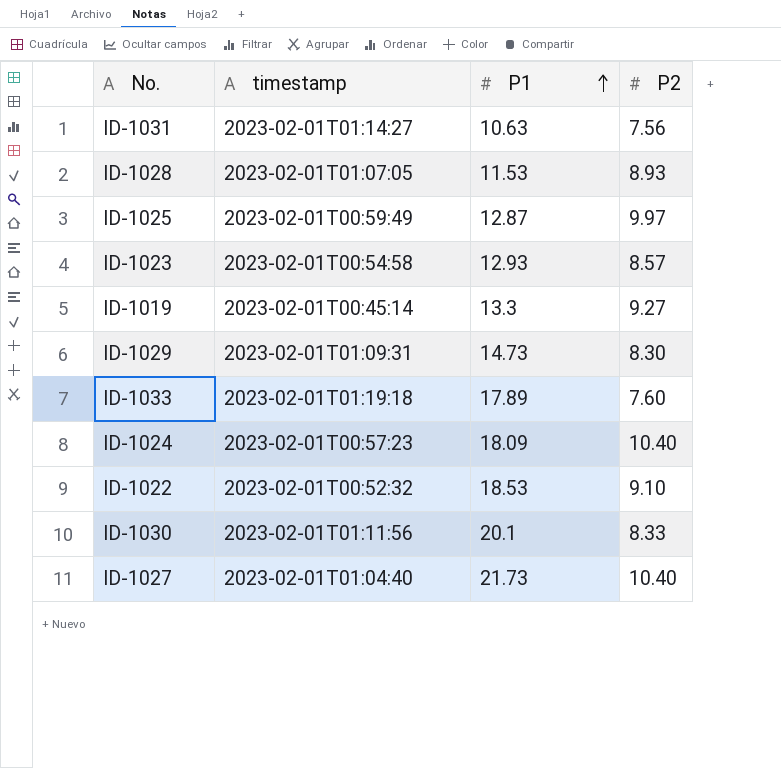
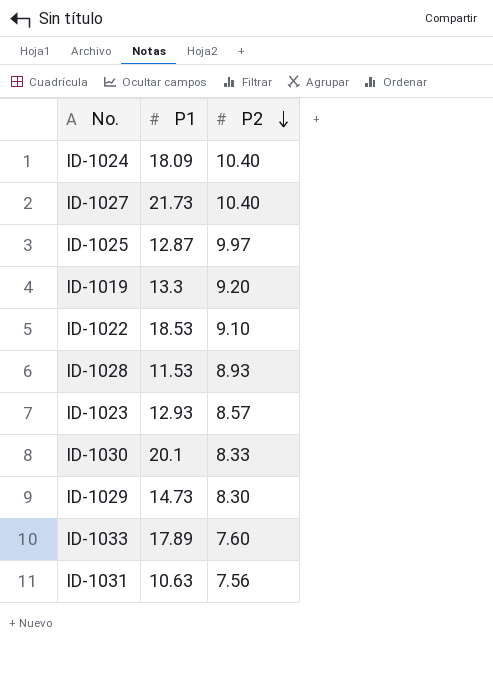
row order: P1 ascending -> P2 descending
column timestamp | position: 2 -> none
ID-1019 | P2: 9.27 -> 9.20

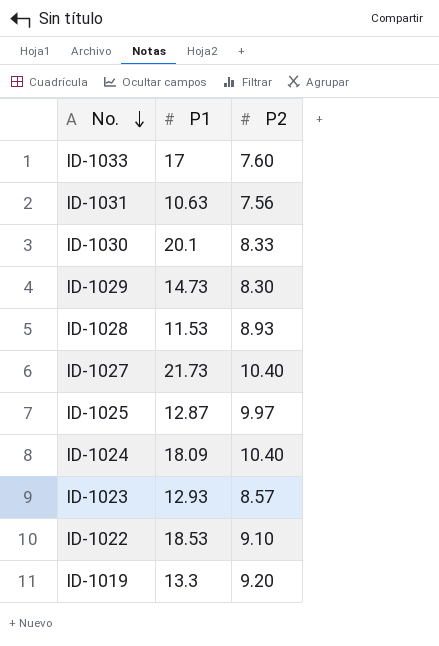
row order: P2 descending -> No. descending
ID-1033 | P1: 17.89 -> 17

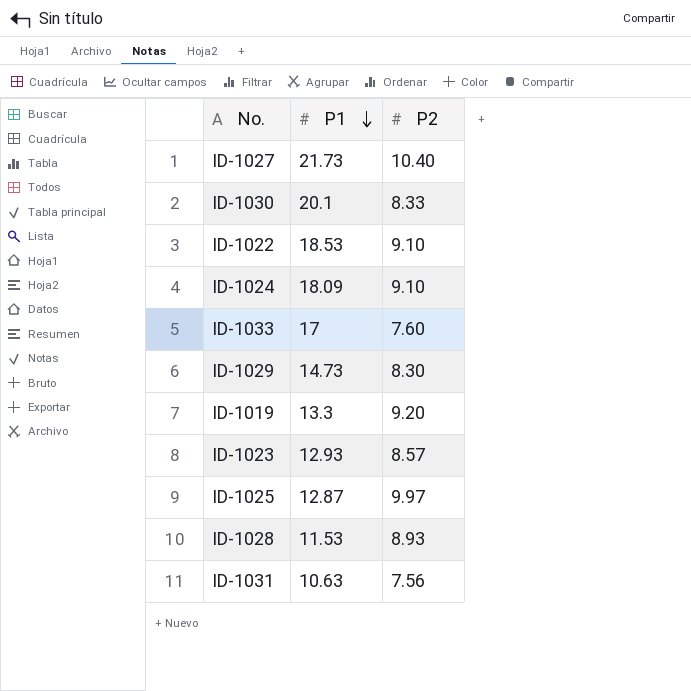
row order: No. descending -> P1 descending
ID-1024 | P2: 10.40 -> 9.10

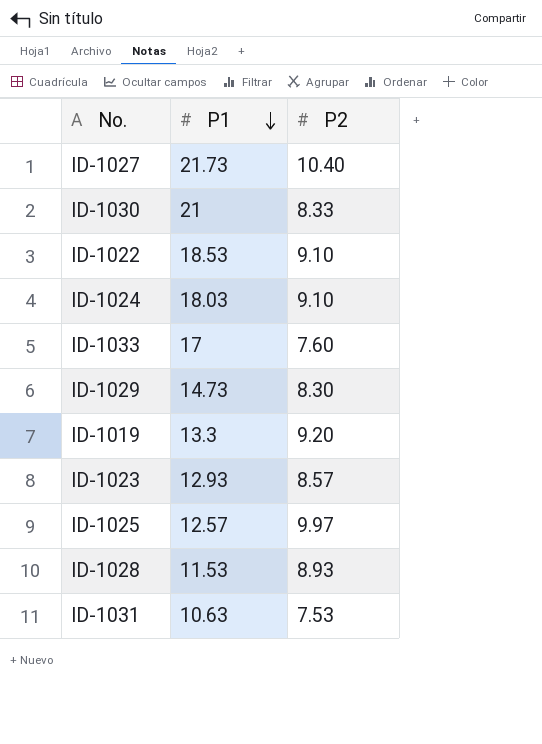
ID-1030 | P1: 20.1 -> 21
ID-1024 | P1: 18.09 -> 18.03
ID-1025 | P1: 12.87 -> 12.57
ID-1031 | P2: 7.56 -> 7.53

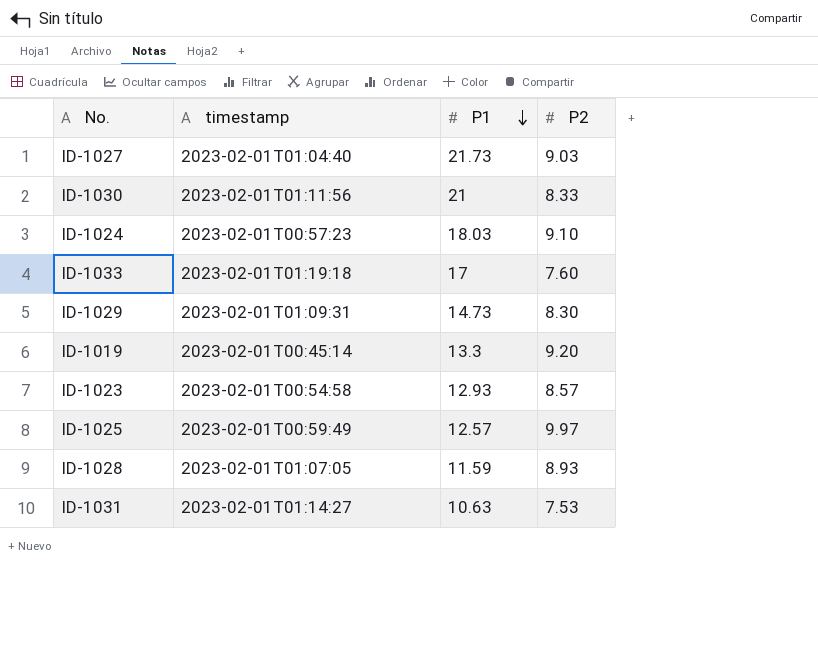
column timestamp | position: none -> 2
row ID-1022: 18.53 | 9.10 -> none
ID-1027 | P2: 10.40 -> 9.03
ID-1028 | P1: 11.53 -> 11.59

